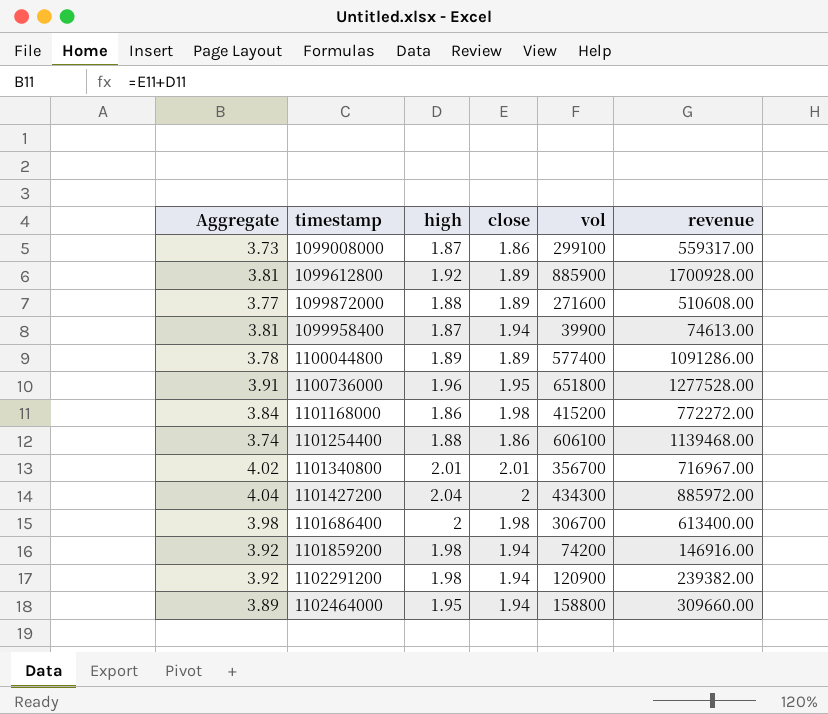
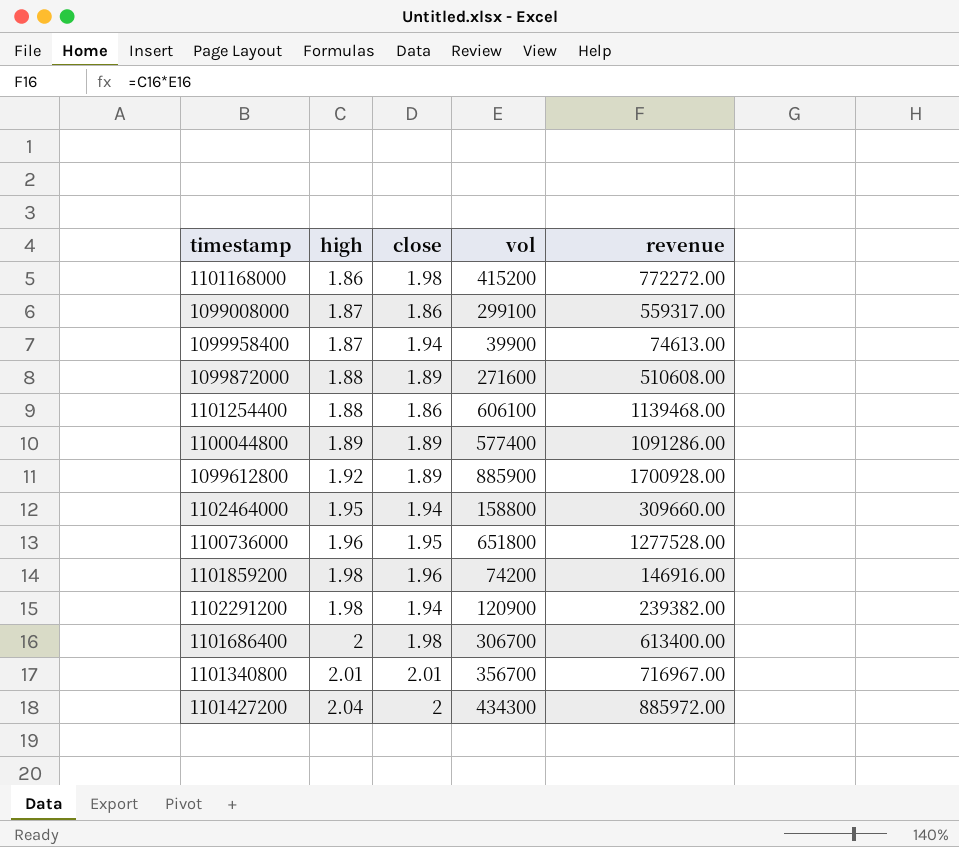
row order: timestamp ascending -> high ascending
column Aggregate | formula: [high] + [close] -> none
1101859200 | close: 1.94 -> 1.96

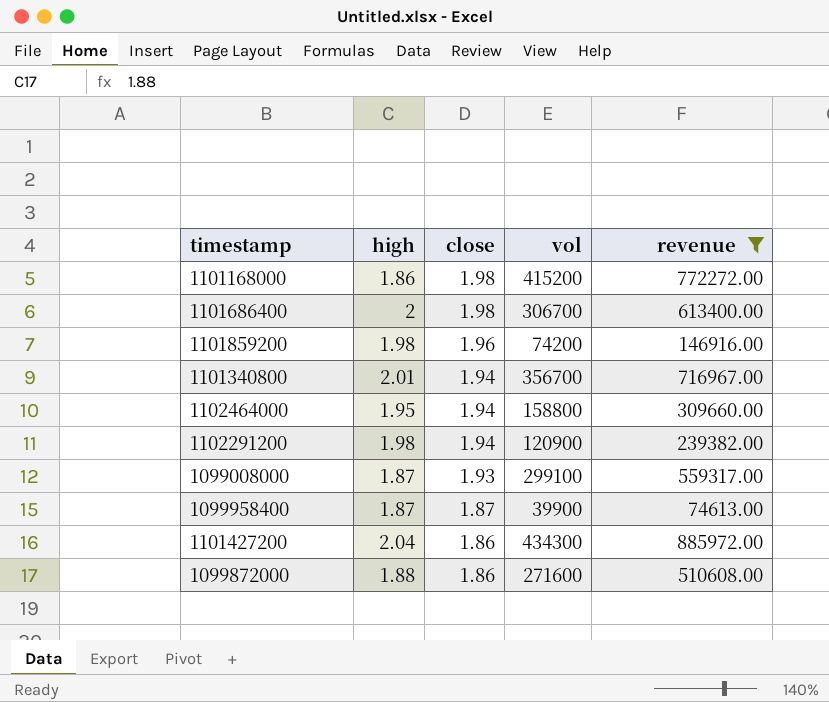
filter: none -> revenue <= 885972.00
row order: high ascending -> close descending
1101340800 | close: 2.01 -> 1.94
1099008000 | close: 1.86 -> 1.93
1099958400 | close: 1.94 -> 1.87
1101427200 | close: 2 -> 1.86
1099872000 | close: 1.89 -> 1.86

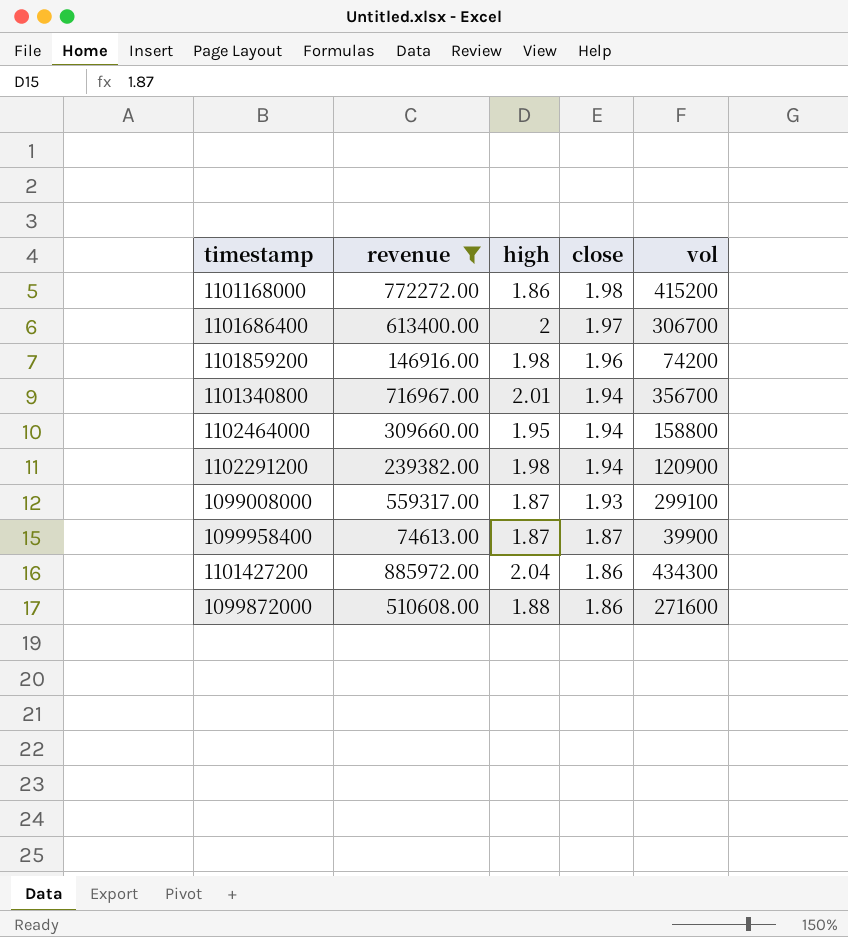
column revenue | position: 5 -> 2
1101686400 | close: 1.98 -> 1.97

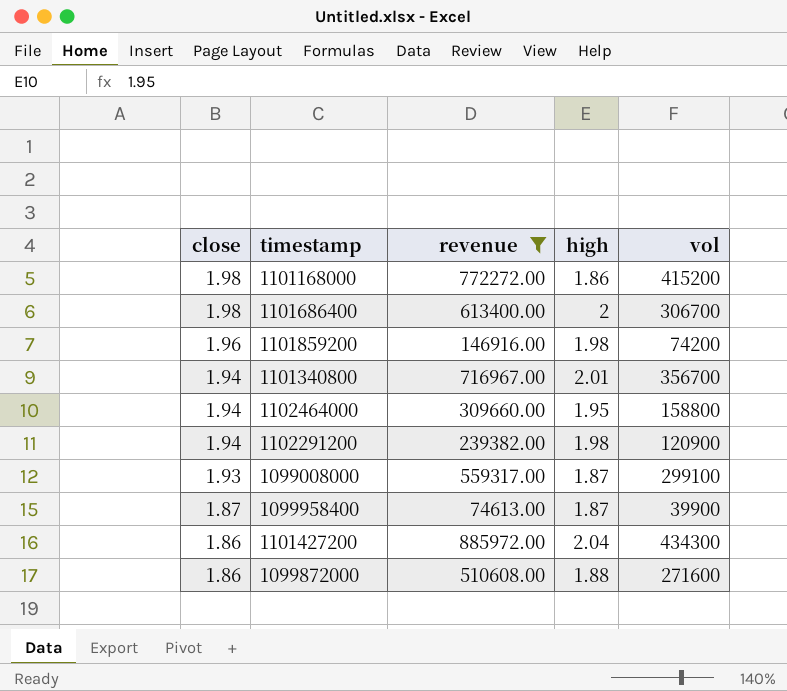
column close | position: 4 -> 1
1101686400 | close: 1.97 -> 1.98

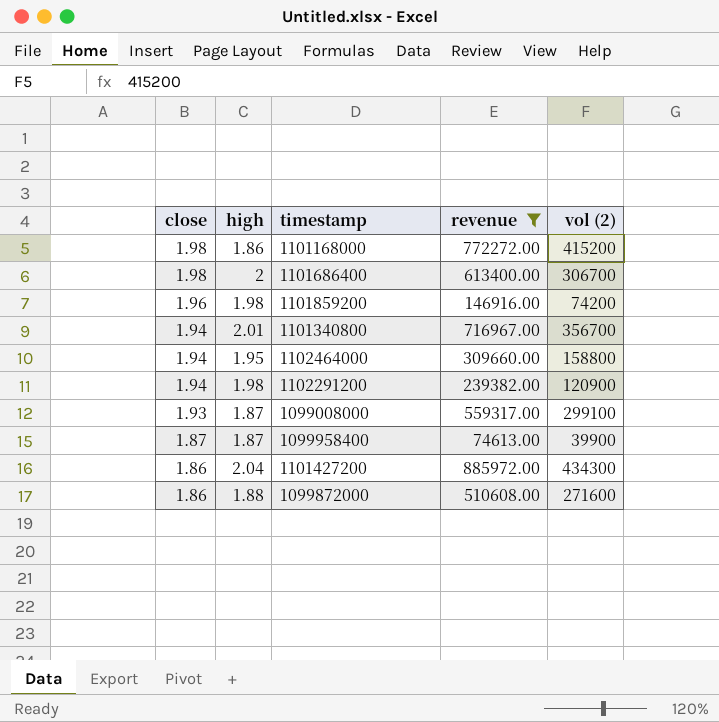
column high | position: 4 -> 2
column name: vol -> vol (2)

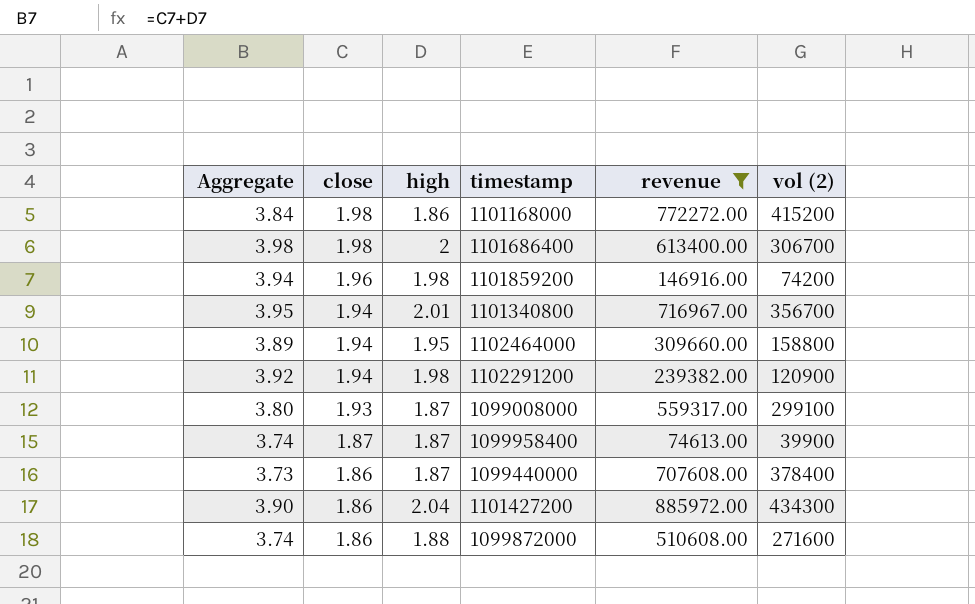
column Aggregate | formula: none -> [close] + [high]
row 1099440000: none -> 3.73 | 1.86 | 1.87 | 707608.00 | 378400

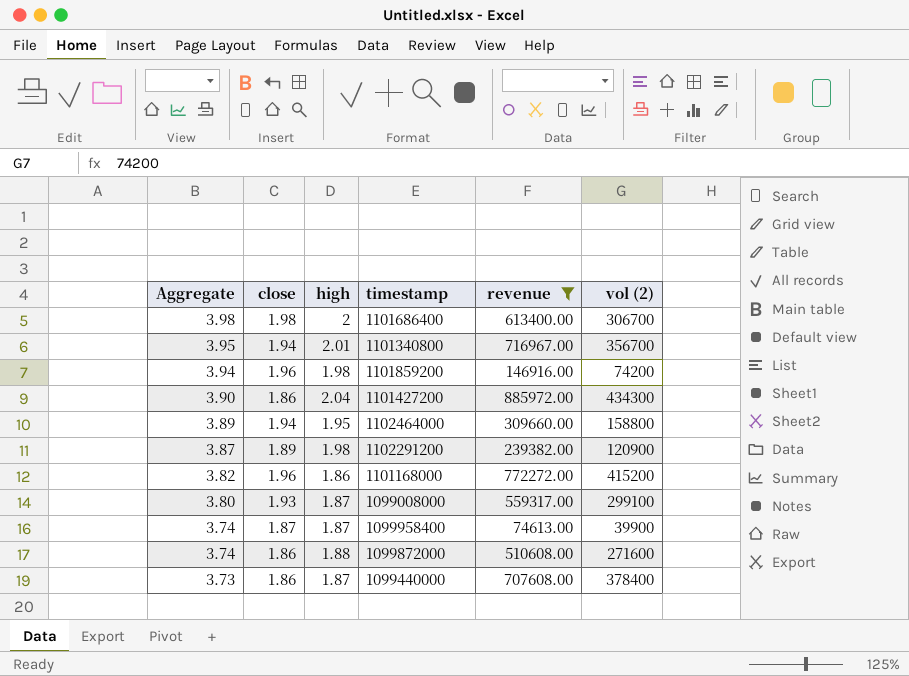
row order: close descending -> Aggregate descending
1102291200 | Aggregate: 3.92 -> 3.87
1102291200 | close: 1.94 -> 1.89
1101168000 | Aggregate: 3.84 -> 3.82
1101168000 | close: 1.98 -> 1.96

